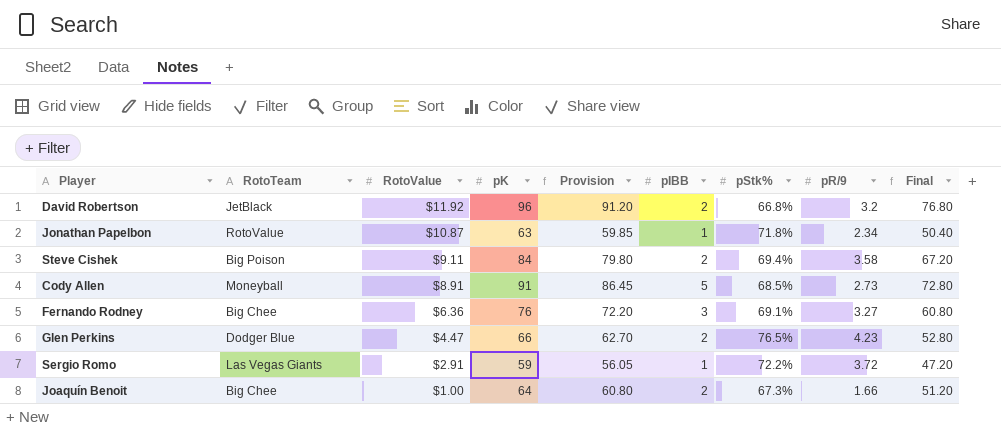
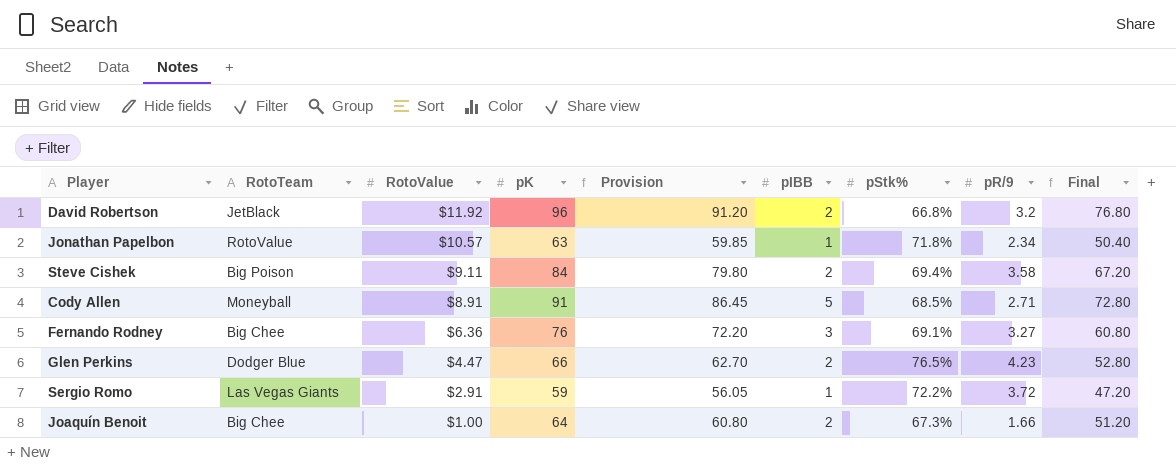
Jonathan Papelbon | RotoValue: $10.87 -> $10.57
Cody Allen | pR/9: 2.73 -> 2.71

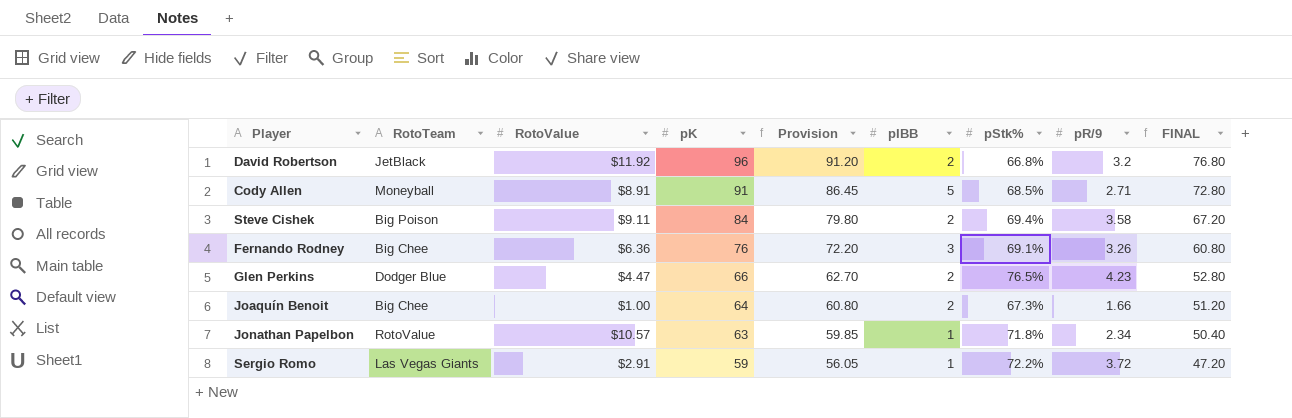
row order: RotoValue descending -> pK descending
column name: Final -> FINAL
Fernando Rodney | pR/9: 3.27 -> 3.26

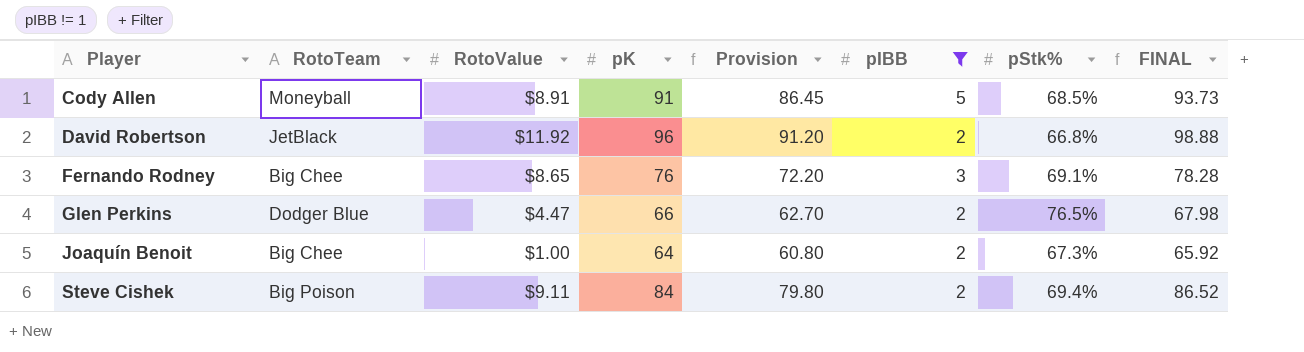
filter: none -> pIBB != 1
row order: pK descending -> Player ascending
column pR/9 | position: 8 -> none
column FINAL | formula: [pK] * 0.8 -> [pK] * 1.03
Fernando Rodney | RotoValue: $6.36 -> $8.65

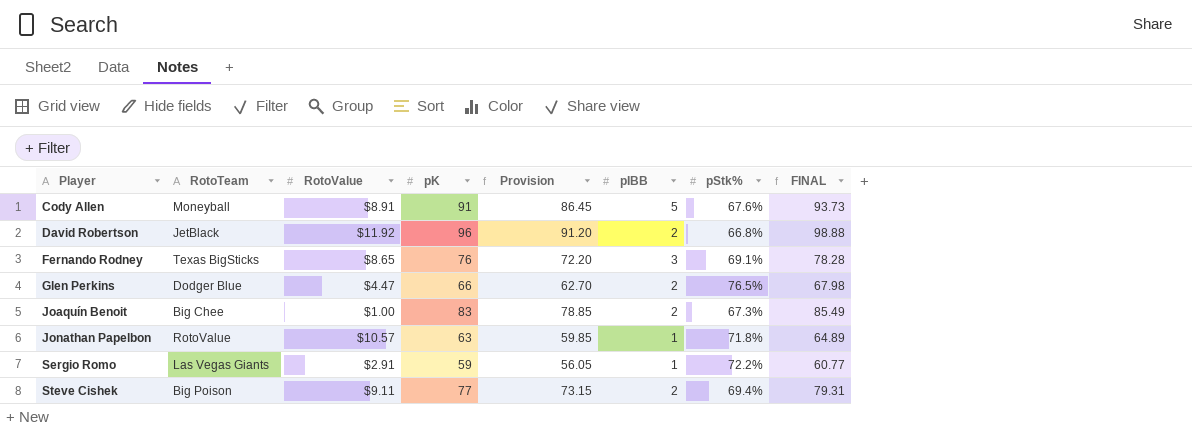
filter: pIBB != 1 -> none
Cody Allen | pStk%: 68.5% -> 67.6%
Fernando Rodney | RotoTeam: Big Chee -> Texas BigSticks
Joaquín Benoit | pK: 64 -> 83
Joaquín Benoit | Provision: 60.80 -> 78.85
Joaquín Benoit | FINAL: 65.92 -> 85.49
Steve Cishek | pK: 84 -> 77
Steve Cishek | Provision: 79.80 -> 73.15
Steve Cishek | FINAL: 86.52 -> 79.31

